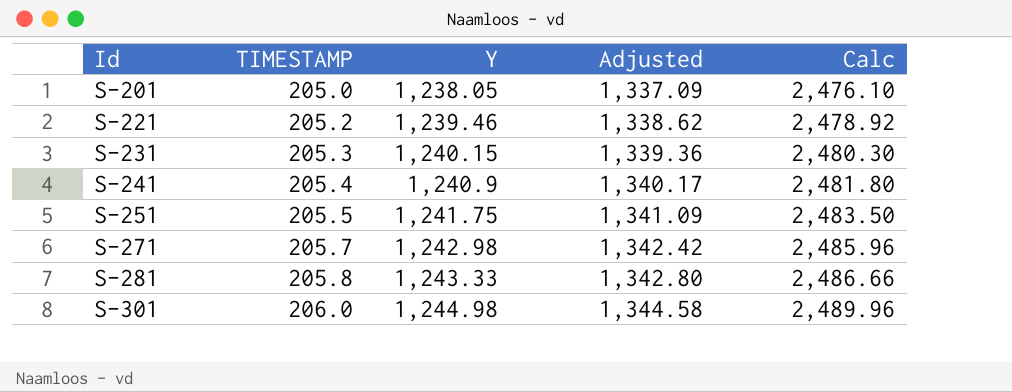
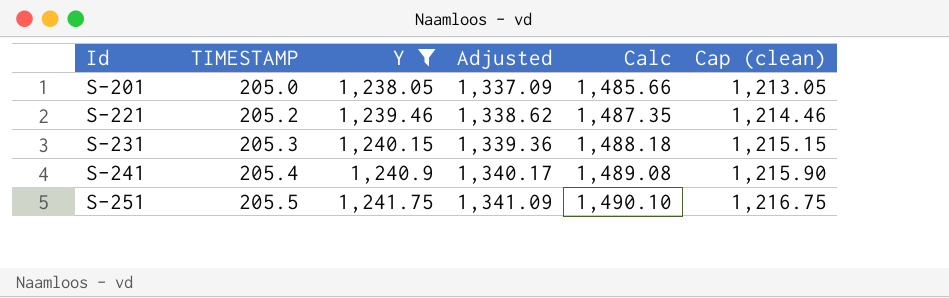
filter: none -> Y <= 1,241.75
column Calc | formula: [Y] * 2 -> [Y] * 1.2
column Cap (clean) | formula: none -> [Y] - 25

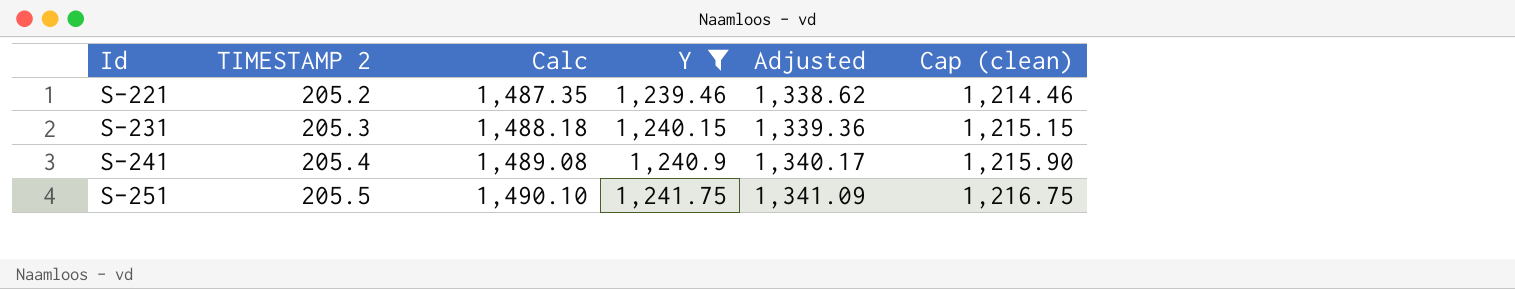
column name: TIMESTAMP -> TIMESTAMP 2
column Calc | position: 5 -> 3
row S-201: 205.0 | 1,238.05 | 1,337.09 | 1,485.66 | 1,213.05 -> none

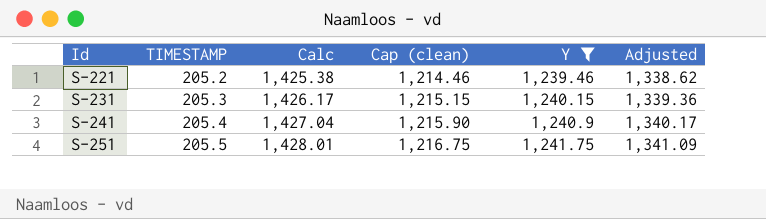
column name: TIMESTAMP 2 -> TIMESTAMP
column Calc | formula: [Y] * 1.2 -> [Y] * 1.15
column Cap (clean) | position: 6 -> 4

